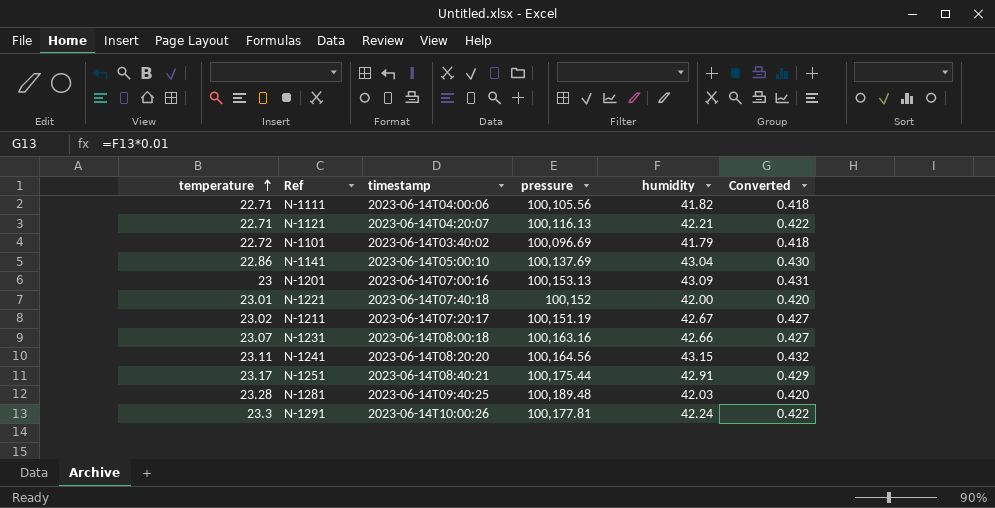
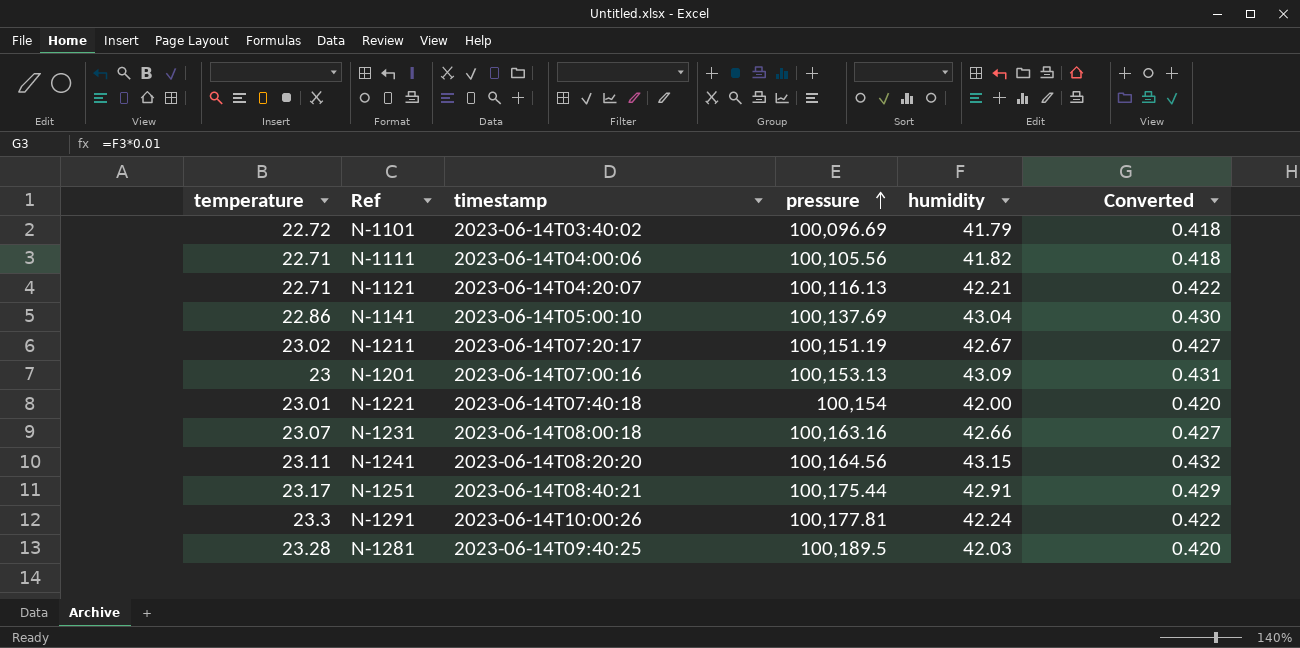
row order: temperature ascending -> pressure ascending
N-1221 | pressure: 100,152 -> 100,154
N-1281 | pressure: 100,189.48 -> 100,189.5

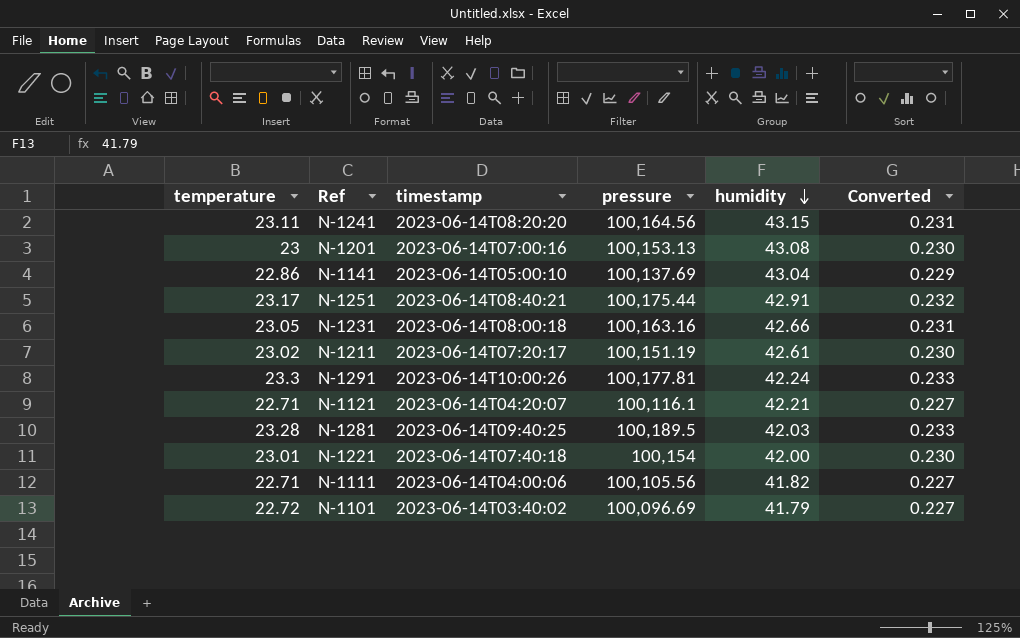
row order: pressure ascending -> humidity descending
column Converted | formula: [humidity] * 0.01 -> [temperature] * 0.01
N-1201 | humidity: 43.09 -> 43.08
N-1231 | temperature: 23.07 -> 23.05
N-1211 | humidity: 42.67 -> 42.61
N-1121 | pressure: 100,116.13 -> 100,116.1

